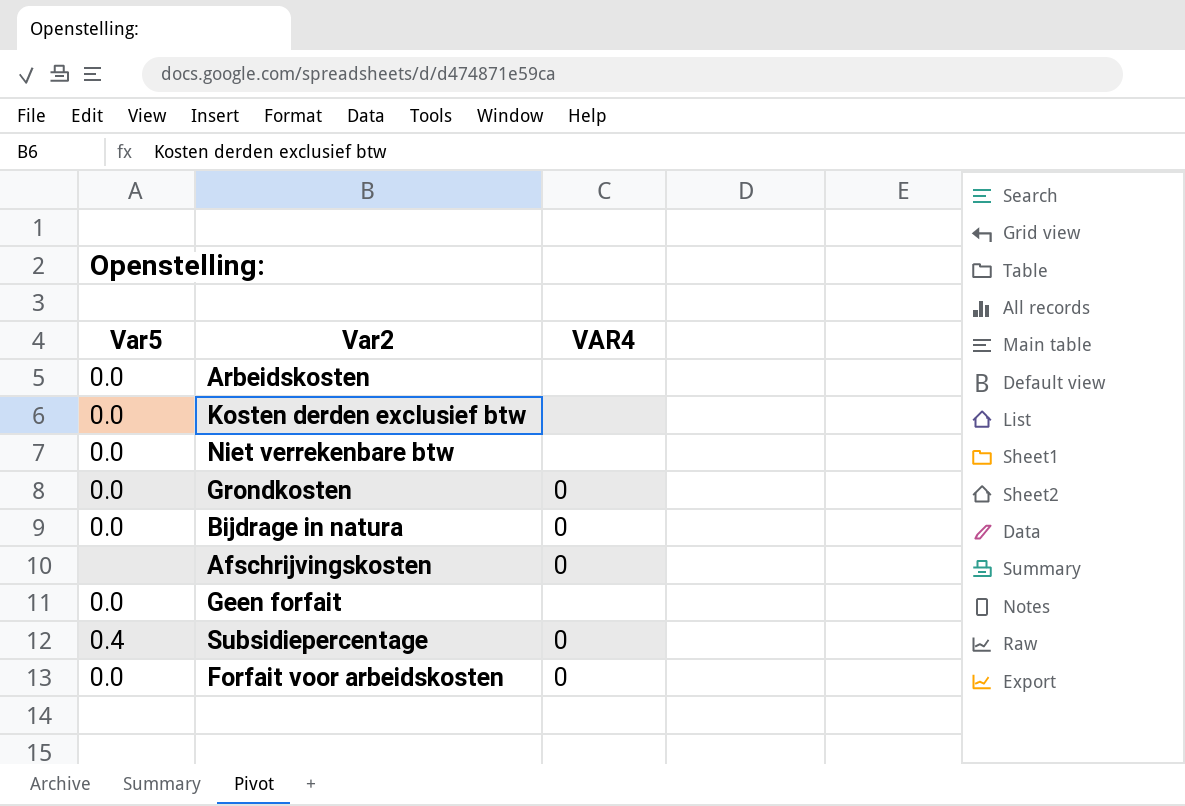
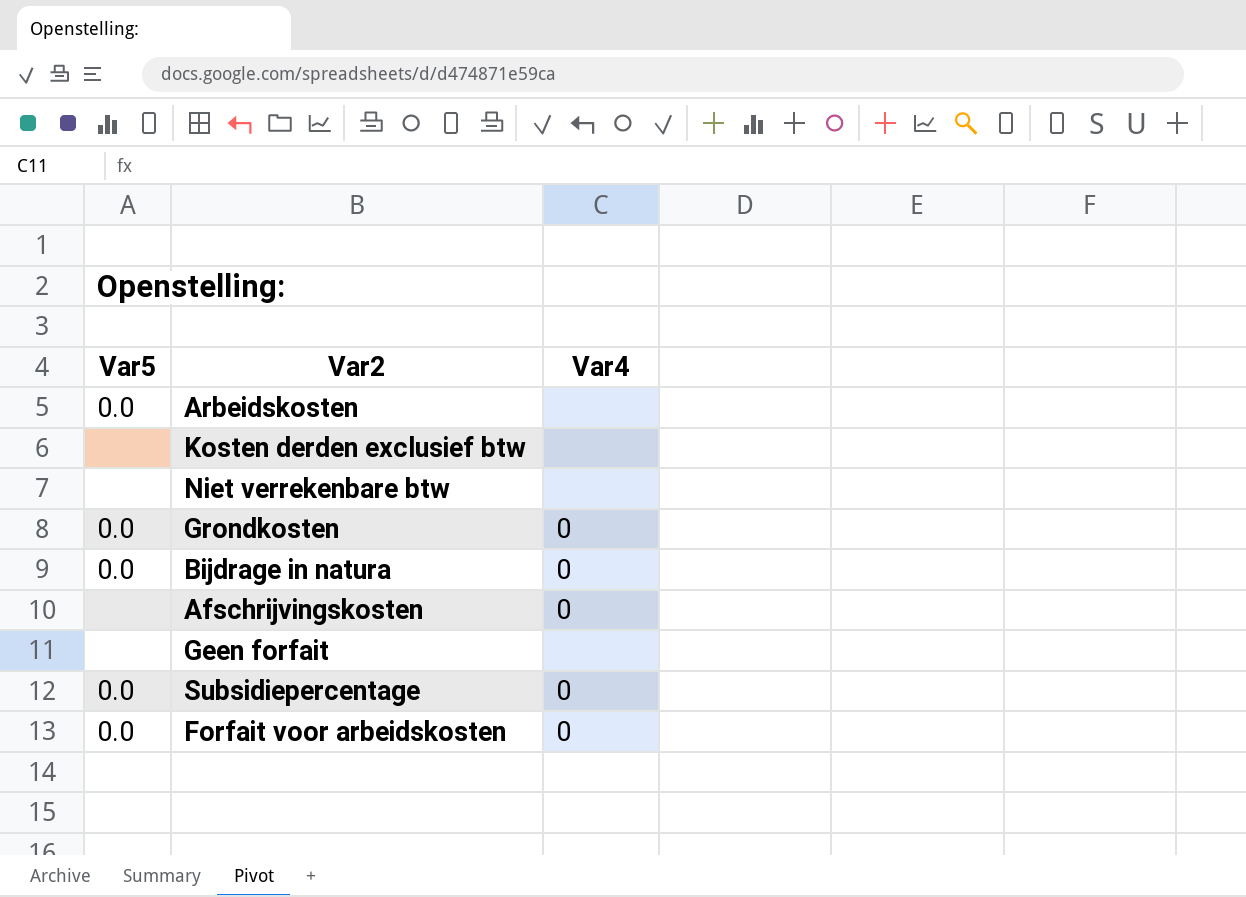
column name: VAR4 -> Var4
Kosten derden exclusief btw | Var5: 0.0 -> none
Niet verrekenbare btw | Var5: 0.0 -> none
Geen forfait | Var5: 0.0 -> none
Subsidiepercentage | Var5: 0.4 -> 0.0

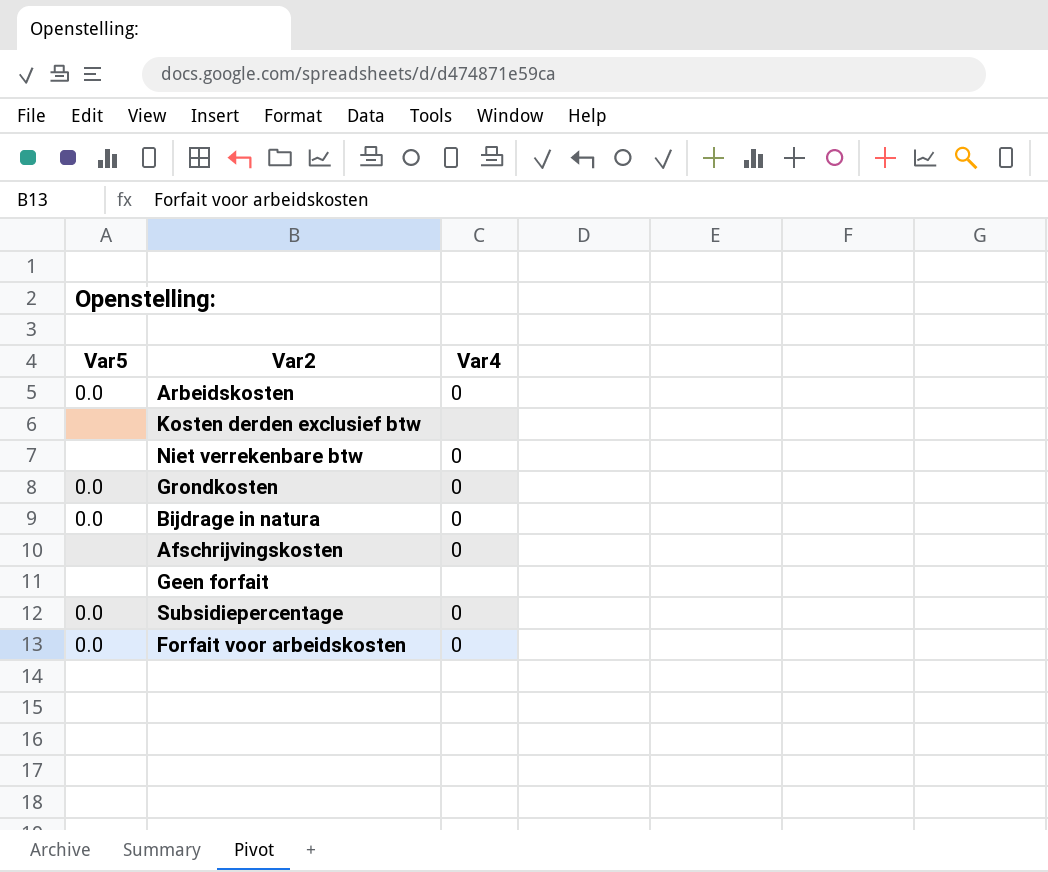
Arbeidskosten | Var4: none -> 0
Niet verrekenbare btw | Var4: none -> 0

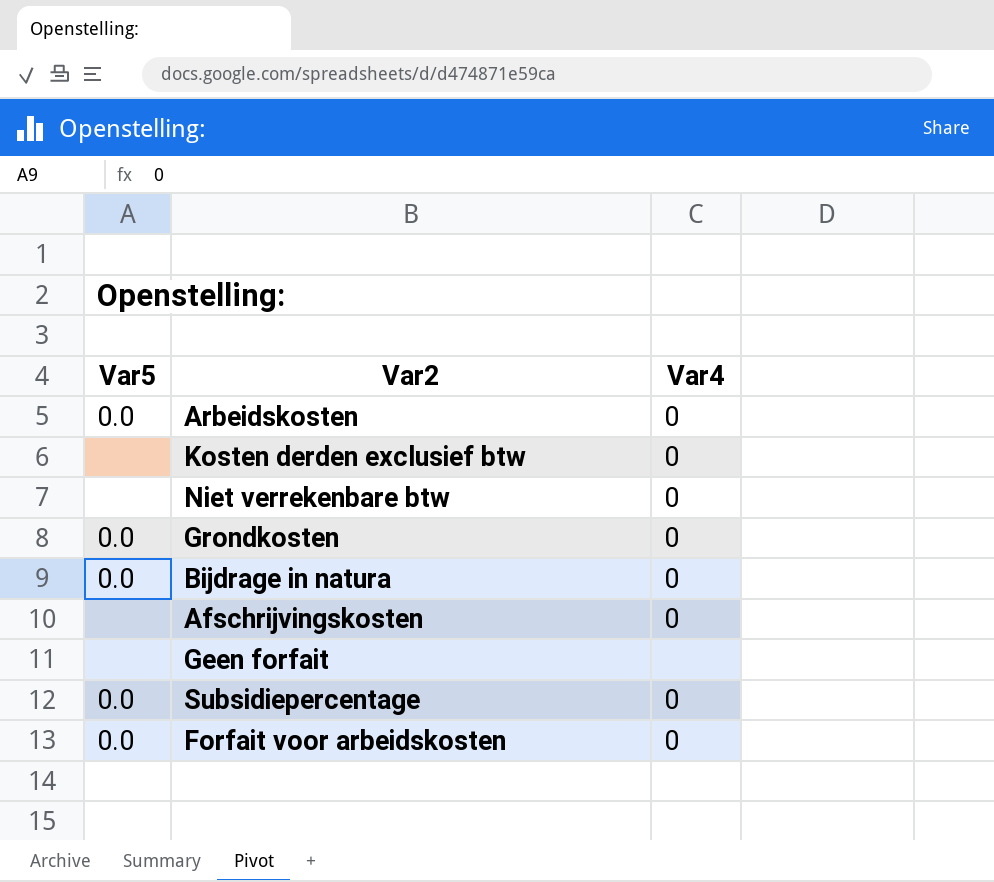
Kosten derden exclusief btw | Var4: none -> 0

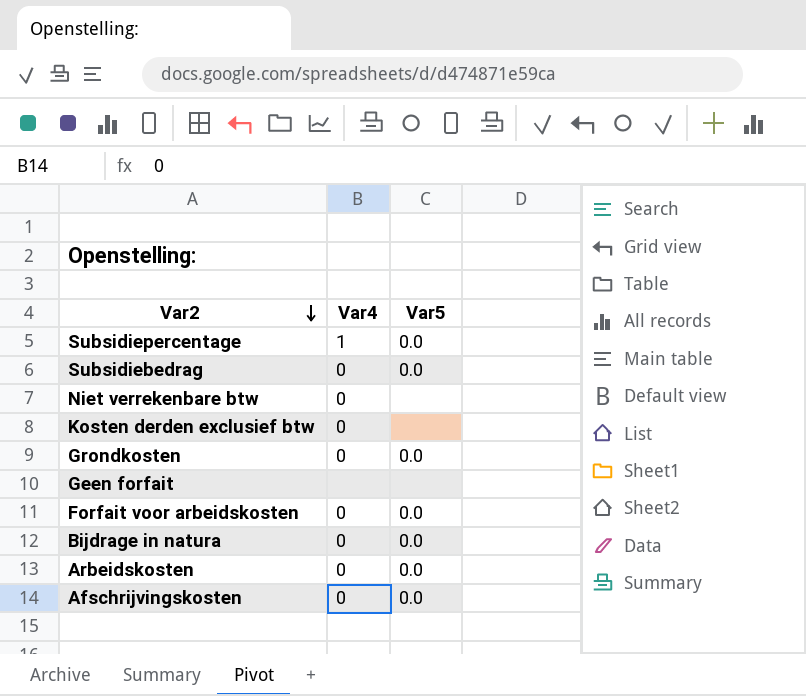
row order: none -> Var2 descending
column Var5 | position: 1 -> 3
Subsidiepercentage | Var4: 0 -> 1
row Subsidiebedrag: none -> 0 | 0.0
Afschrijvingskosten | Var5: none -> 0.0

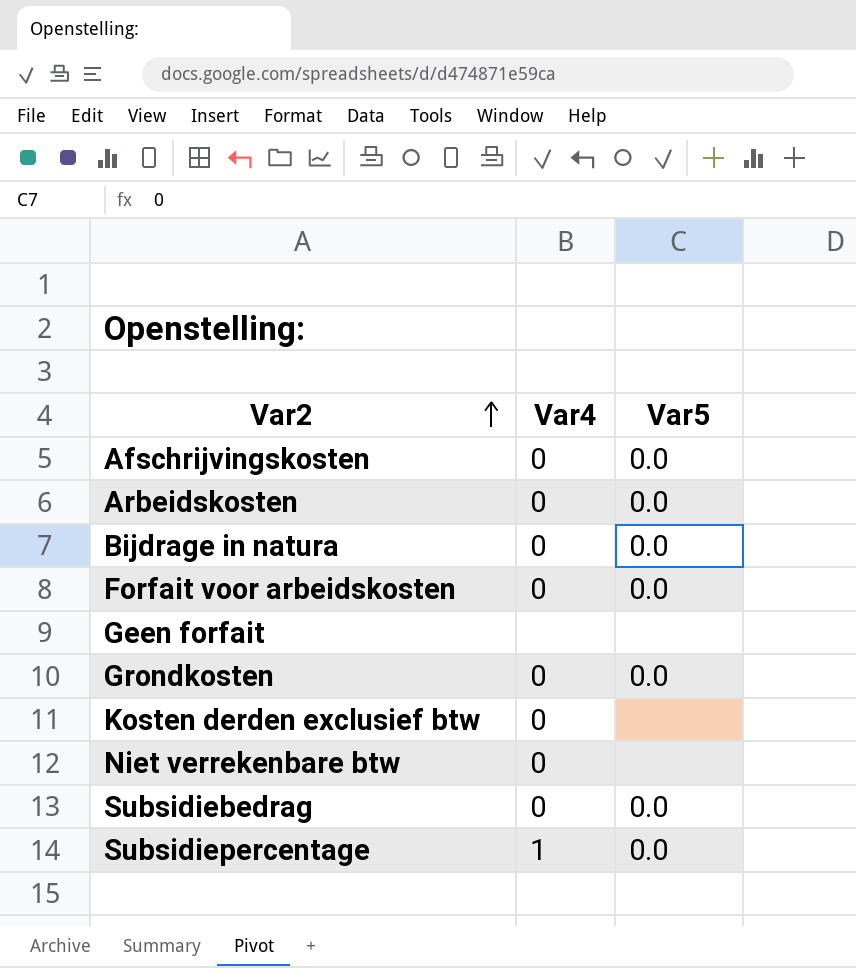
row order: Var2 descending -> Var2 ascending

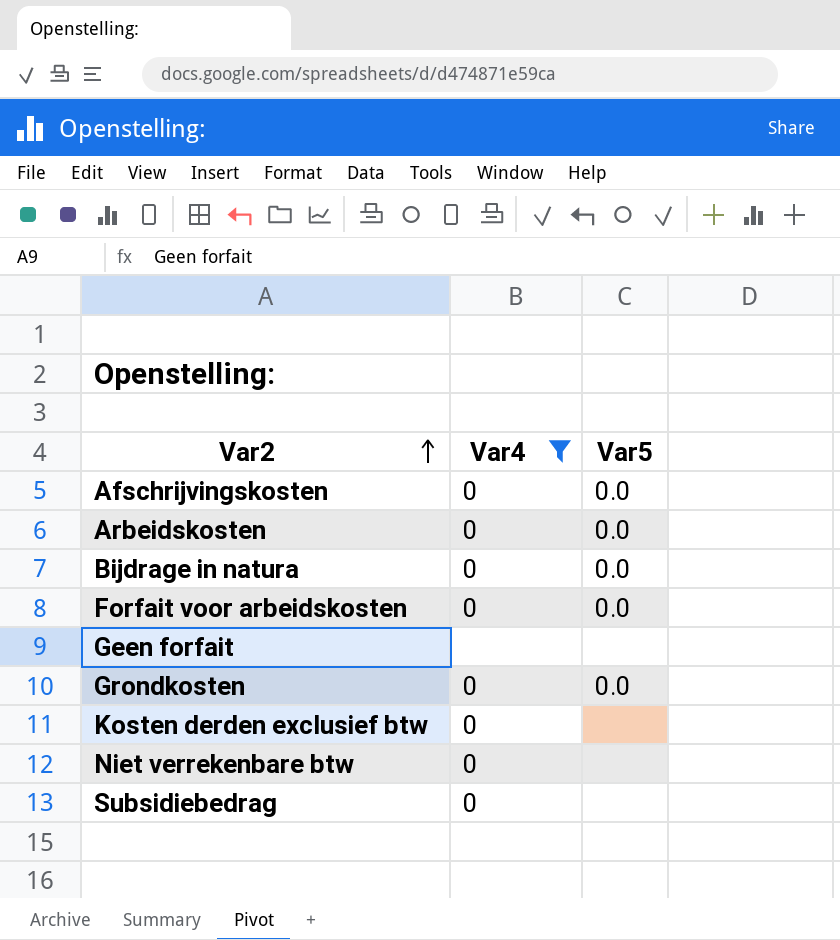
filter: none -> Var4 != 1
Subsidiebedrag | Var5: 0.0 -> none

